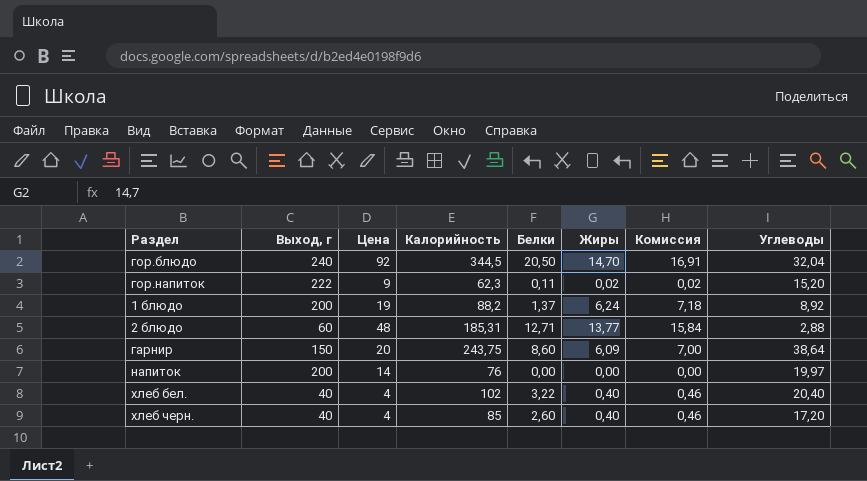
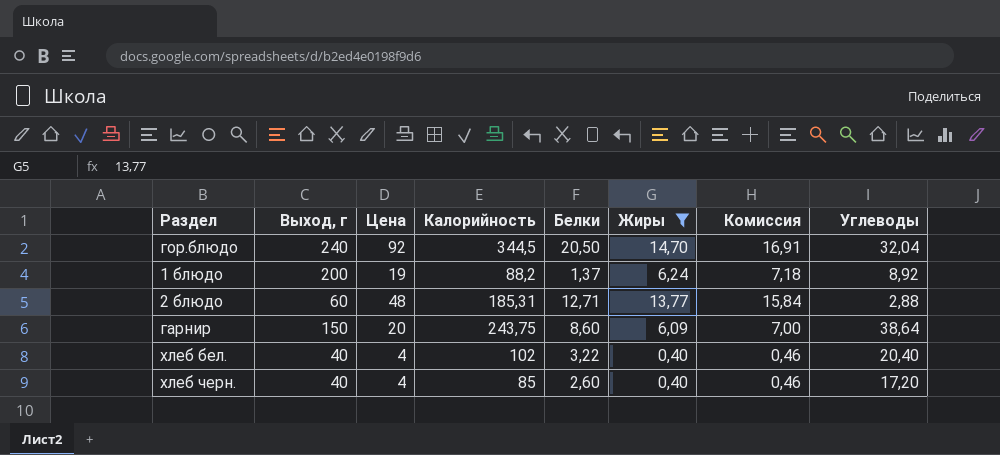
filter: none -> Жиры >= 0,40

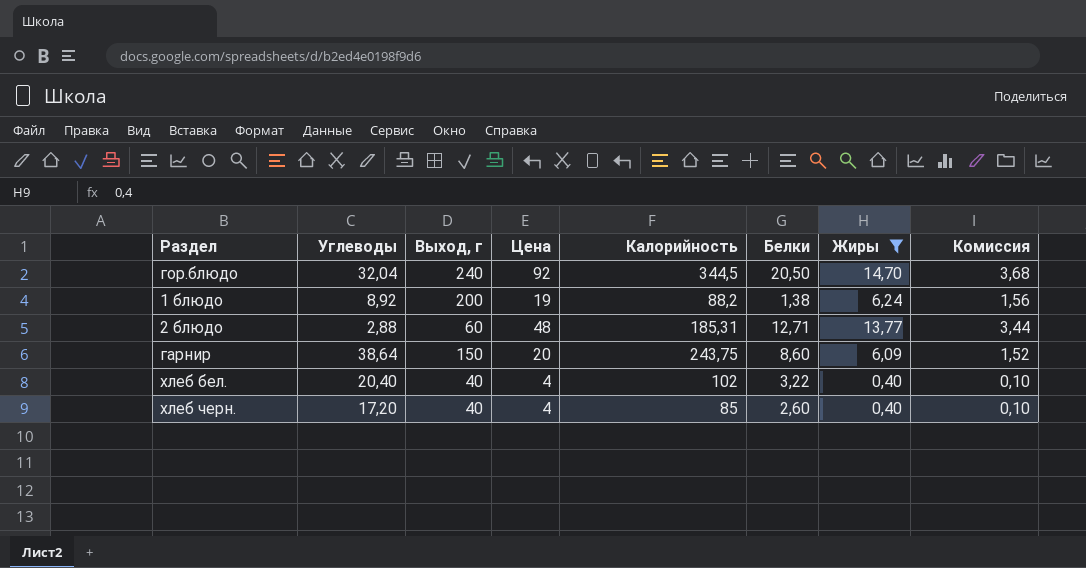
column Углеводы | position: 8 -> 2
column Комиссия | formula: [Жиры] * 1,15 -> [Жиры] * 0,25
1 блюдо | Белки: 1,37 -> 1,38

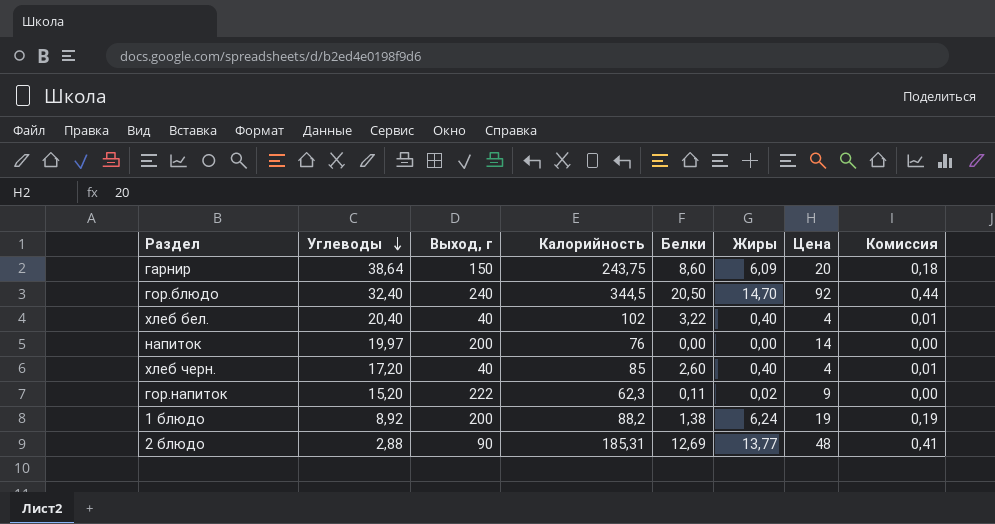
filter: Жиры >= 0,40 -> none
row order: none -> Углеводы descending
column Цена | position: 4 -> 7
column Комиссия | formula: [Жиры] * 0,25 -> [Жиры] * 0,03
гор.блюдо | Углеводы: 32,04 -> 32,40
2 блюдо | Выход, г: 60 -> 90
2 блюдо | Белки: 12,71 -> 12,69

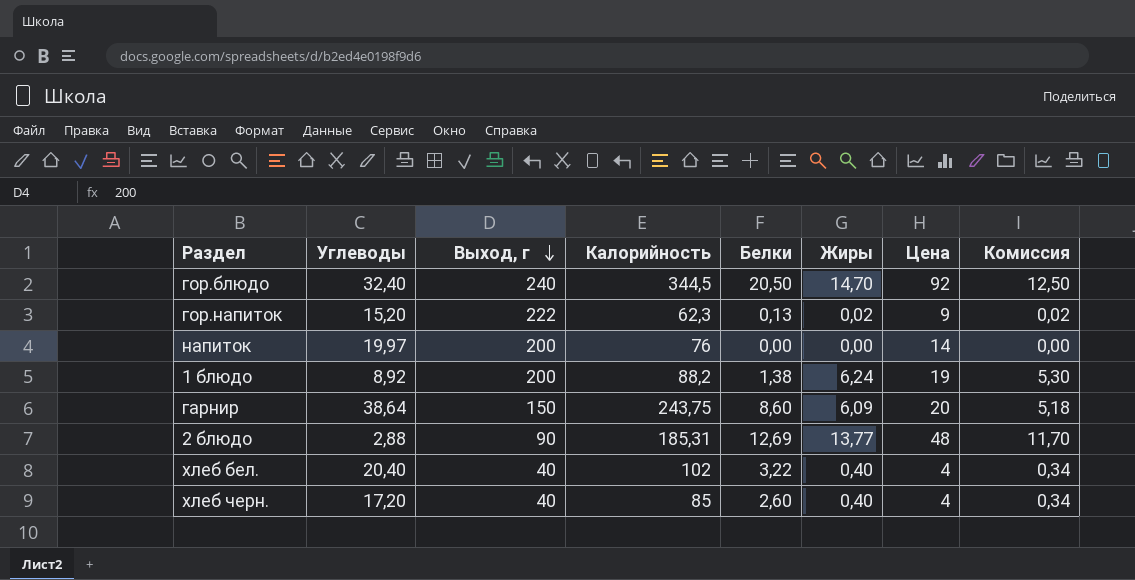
row order: Углеводы descending -> Выход, г descending
column Комиссия | formula: [Жиры] * 0,03 -> [Жиры] * 0,85
гор.напиток | Белки: 0,11 -> 0,13

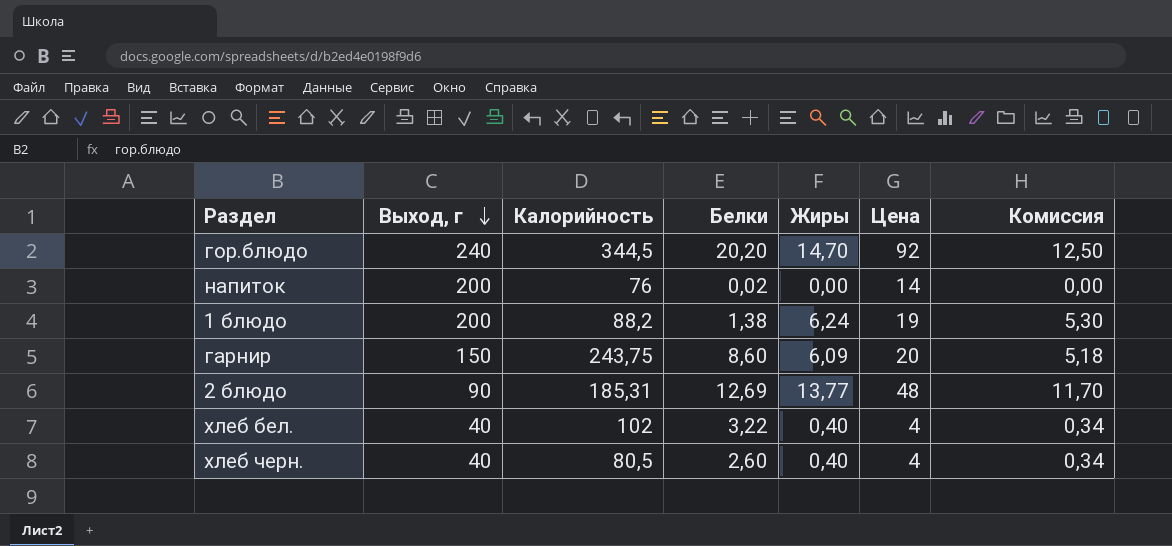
column Углеводы | position: 2 -> none
row гор.напиток: 15,20 | 222 | 62,3 | 0,13 | 0,02 | 9 | 0,02 -> none
гор.блюдо | Белки: 20,50 -> 20,20
напиток | Белки: 0,00 -> 0,02
хлеб черн. | Калорийность: 85 -> 80,5

